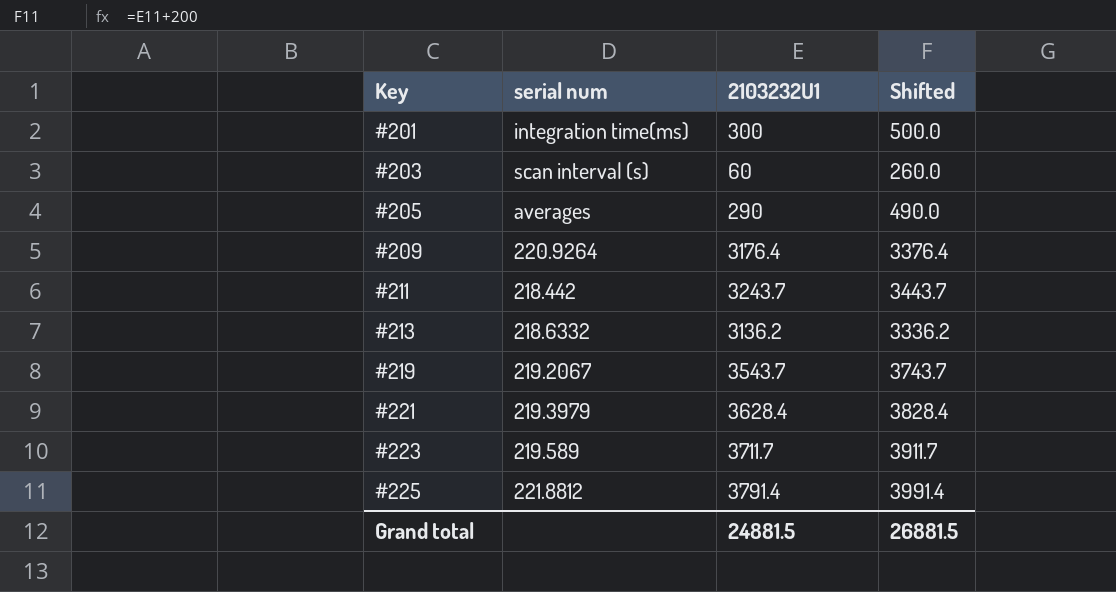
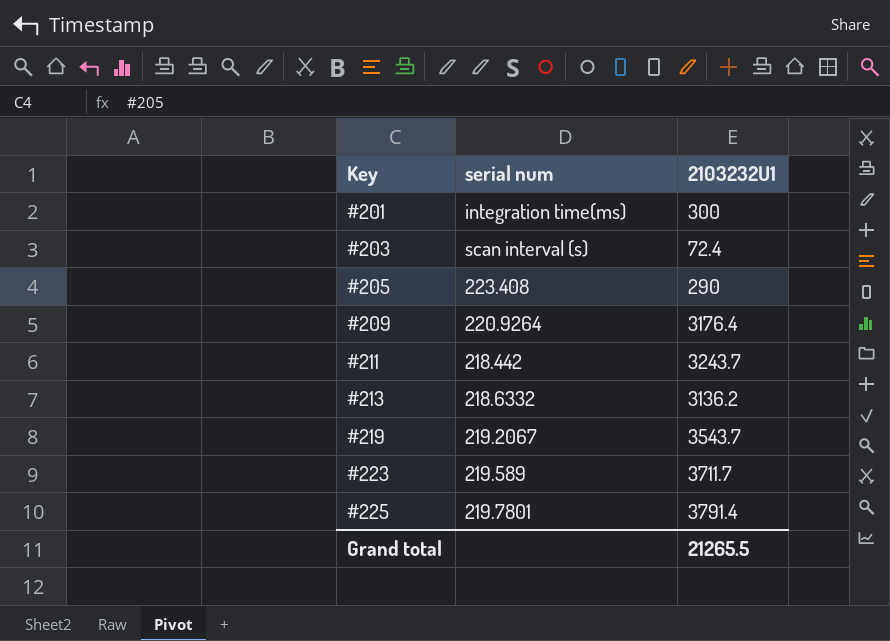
column Shifted | formula: [2103232U1] + 200 -> none
row #221: 219.3979 | 3628.4 | 3828.4 -> none
#203 | 2103232U1: 60 -> 72.4
#205 | serial num: averages -> 223.408
#225 | serial num: 221.8812 -> 219.7801
Grand total | 2103232U1: 24881.5 -> 21265.5

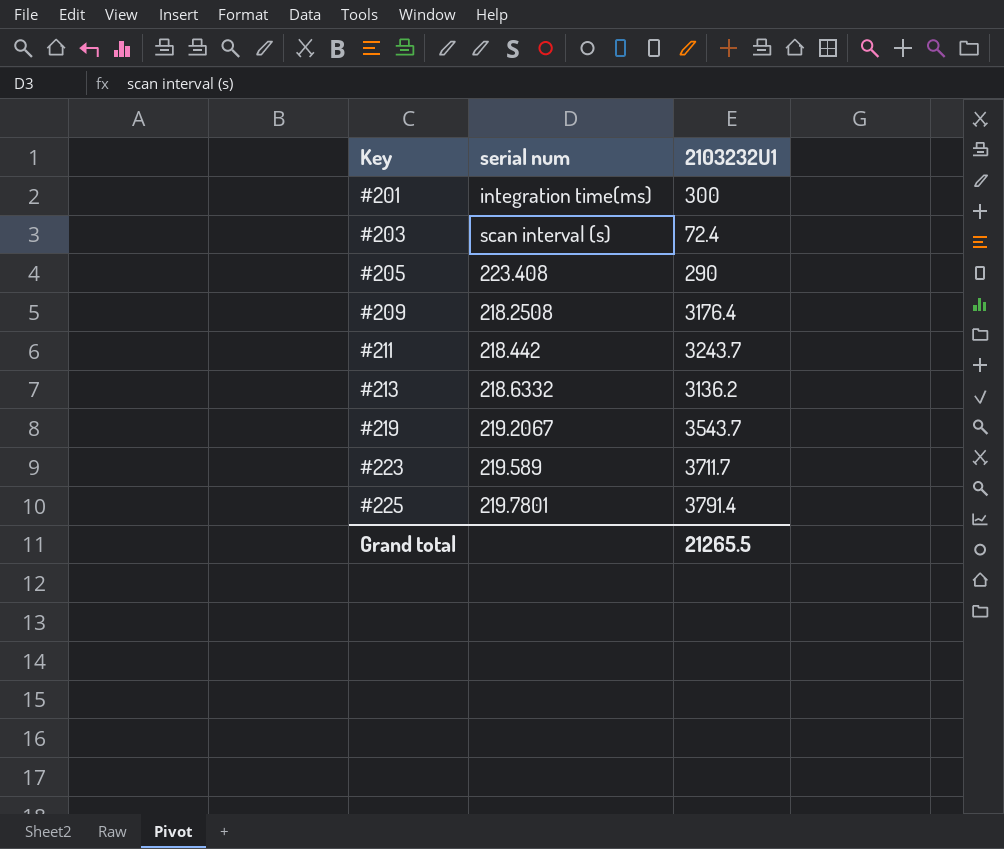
#209 | serial num: 220.9264 -> 218.2508

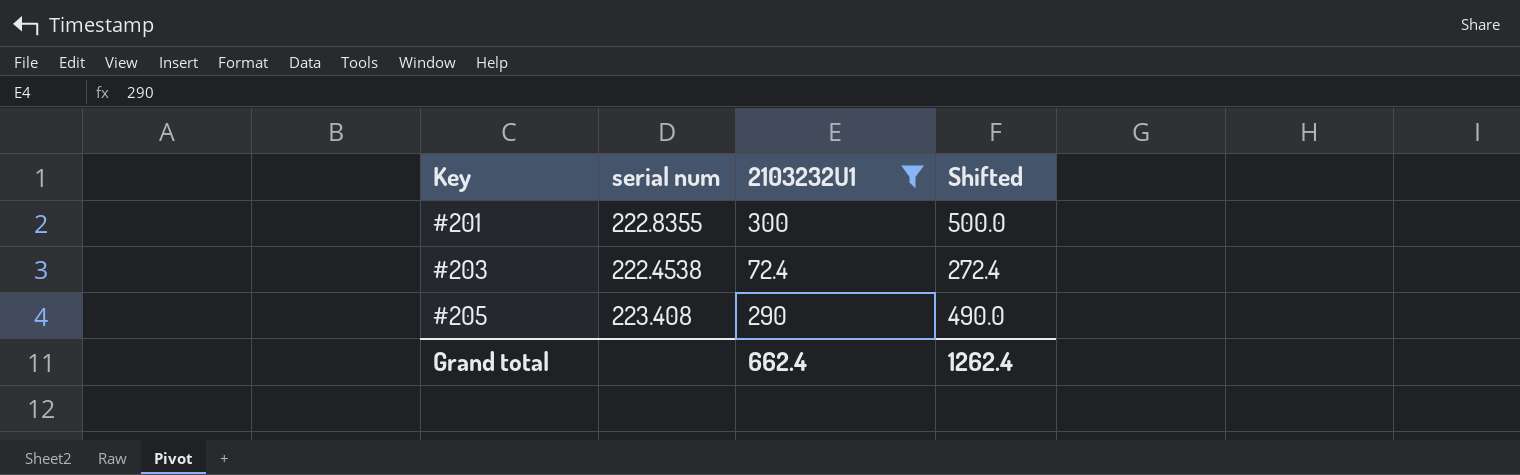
filter: none -> 2103232U1 <= 300
column Shifted | formula: none -> [2103232U1] + 200
#201 | serial num: integration time(ms) -> 222.8355
#203 | serial num: scan interval (s) -> 222.4538
Grand total | 2103232U1: 21265.5 -> 662.4

